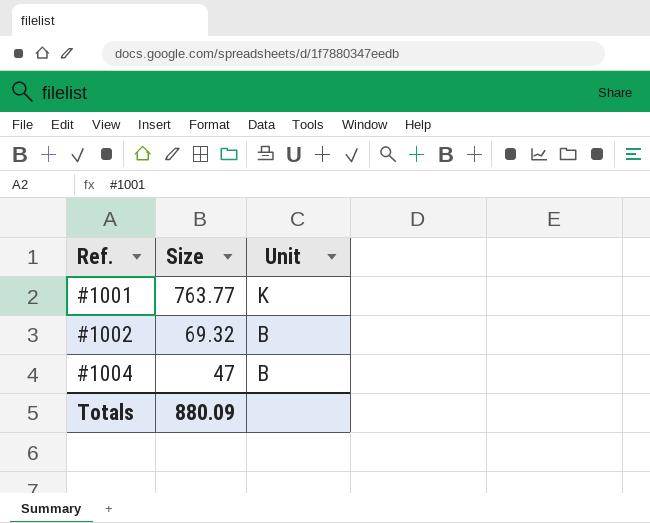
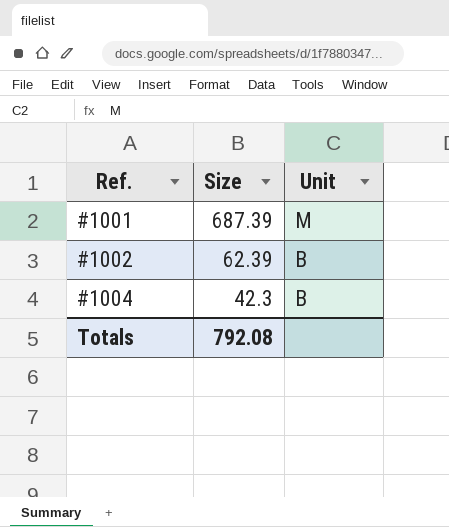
#1001 | Size: 763.77 -> 687.39
#1001 | Unit: K -> M
#1002 | Size: 69.32 -> 62.39
#1004 | Size: 47 -> 42.3
Totals | Size: 880.09 -> 792.08

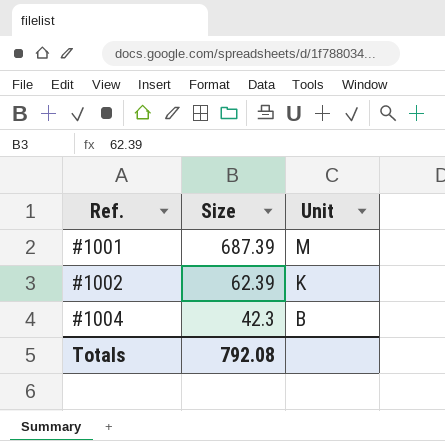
#1002 | Unit: B -> K

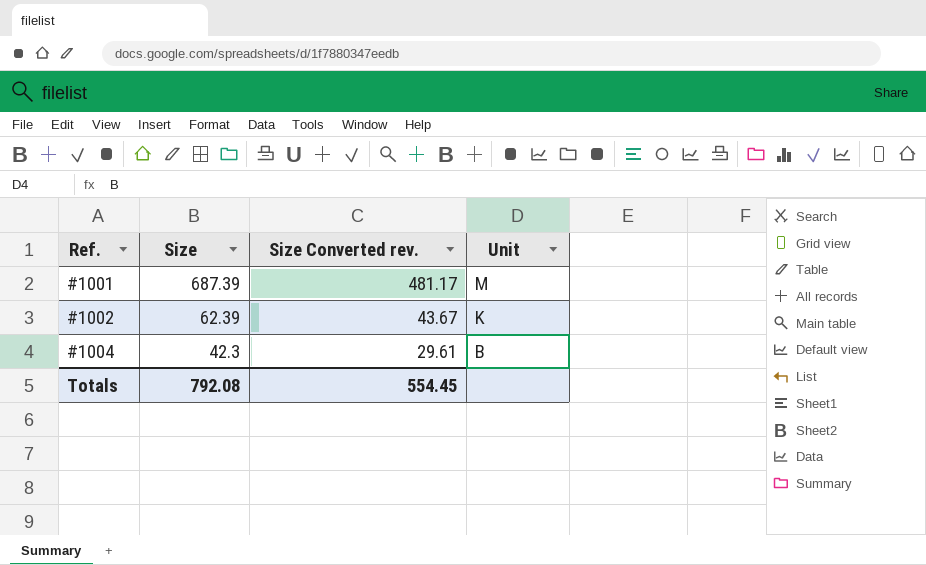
column Size Converted rev. | formula: none -> [Size] * 0.7

